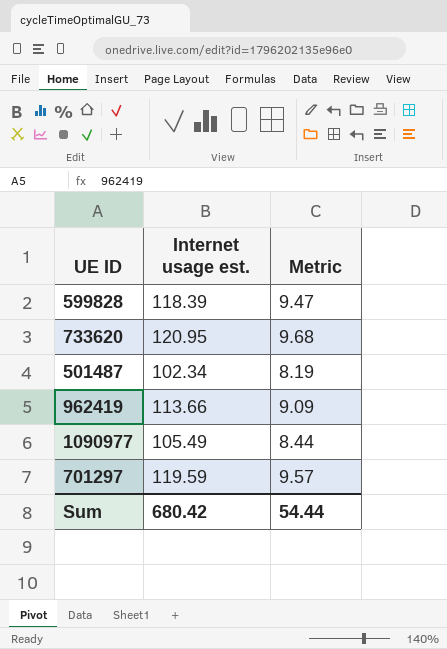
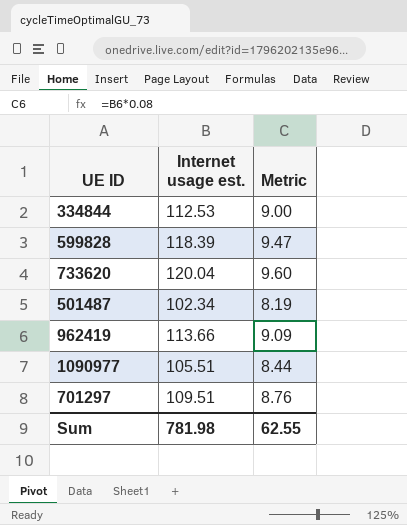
row 334844: none -> 112.53 | 9.00
733620 | Internet usage est.: 120.95 -> 120.04
733620 | Metric: 9.68 -> 9.60
1090977 | Internet usage est.: 105.49 -> 105.51
701297 | Internet usage est.: 119.59 -> 109.51
701297 | Metric: 9.57 -> 8.76
Sum | Internet usage est.: 680.42 -> 781.98
Sum | Metric: 54.44 -> 62.55

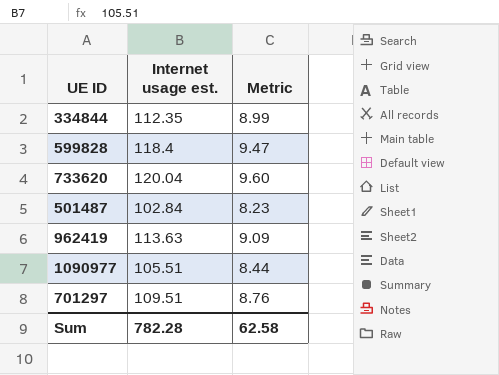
334844 | Internet usage est.: 112.53 -> 112.35
334844 | Metric: 9.00 -> 8.99
599828 | Internet usage est.: 118.39 -> 118.4
501487 | Internet usage est.: 102.34 -> 102.84
501487 | Metric: 8.19 -> 8.23
962419 | Internet usage est.: 113.66 -> 113.63
Sum | Internet usage est.: 781.98 -> 782.28
Sum | Metric: 62.55 -> 62.58

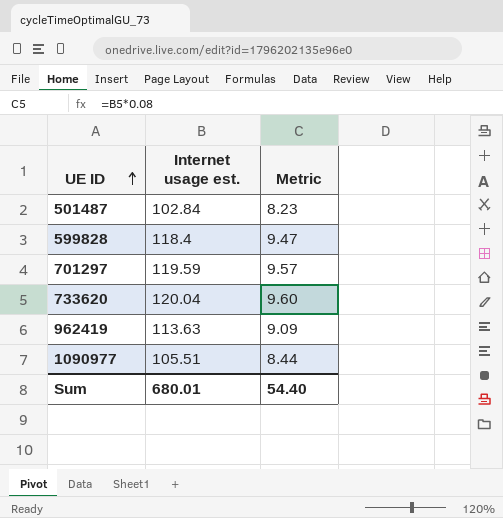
row order: none -> UE ID ascending
row 334844: 112.35 | 8.99 -> none
701297 | Internet usage est.: 109.51 -> 119.59
701297 | Metric: 8.76 -> 9.57
Sum | Internet usage est.: 782.28 -> 680.01
Sum | Metric: 62.58 -> 54.40

